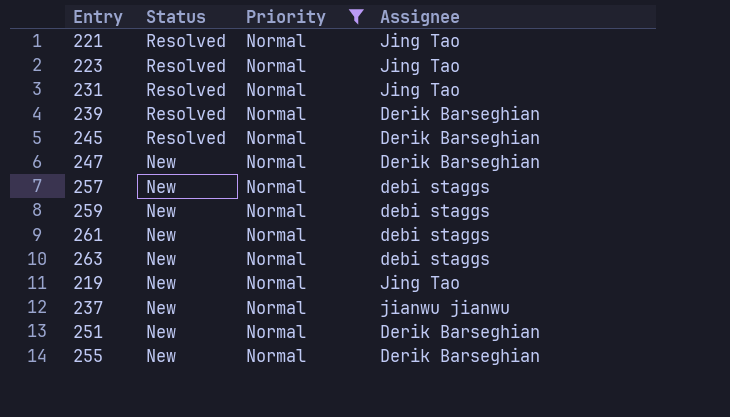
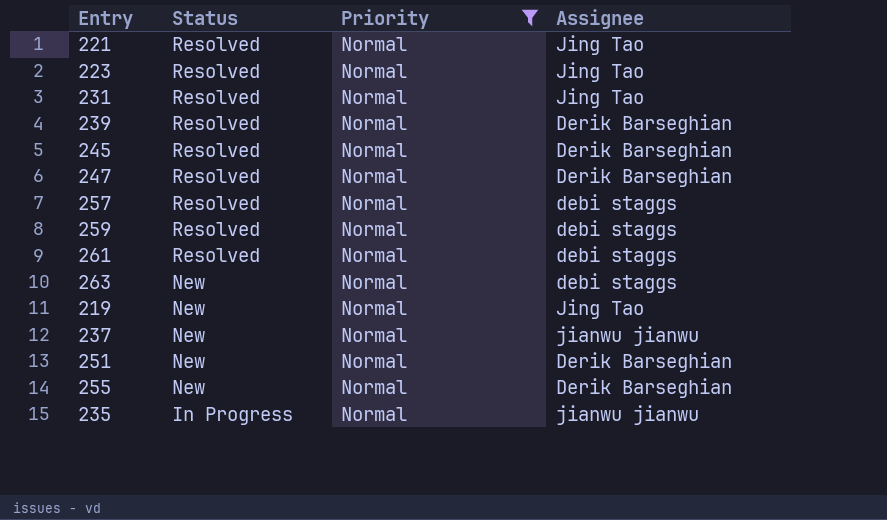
247 | Status: New -> Resolved
257 | Status: New -> Resolved
259 | Status: New -> Resolved
261 | Status: New -> Resolved
row 235: none -> In Progress | Normal | jianwu jianwu

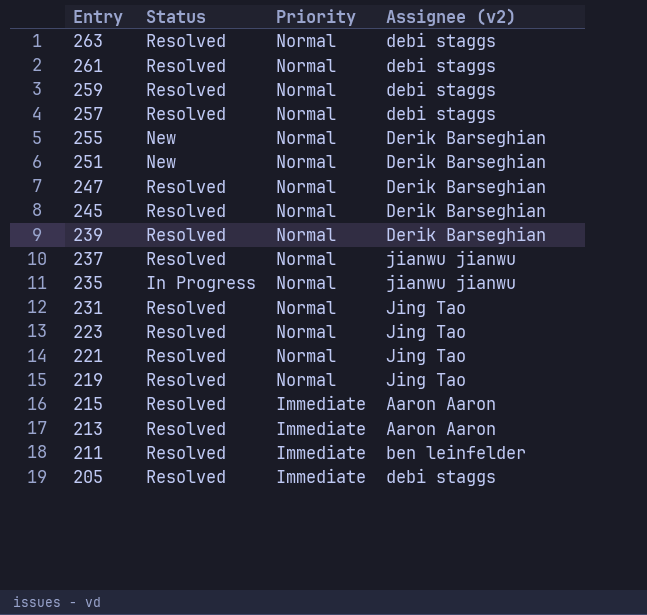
filter: Priority = Normal -> none
row order: Status descending -> Entry descending
column name: Assignee -> Assignee (v2)
263 | Status: New -> Resolved
237 | Status: New -> Resolved
219 | Status: New -> Resolved

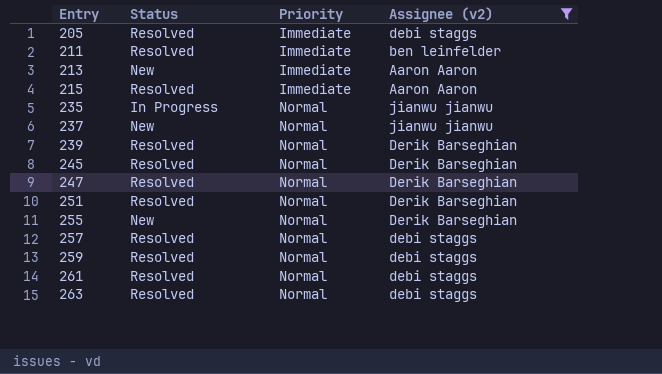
filter: none -> Assignee (v2) != Jing Tao
row order: Entry descending -> Entry ascending
213 | Status: Resolved -> New
237 | Status: Resolved -> New
251 | Status: New -> Resolved

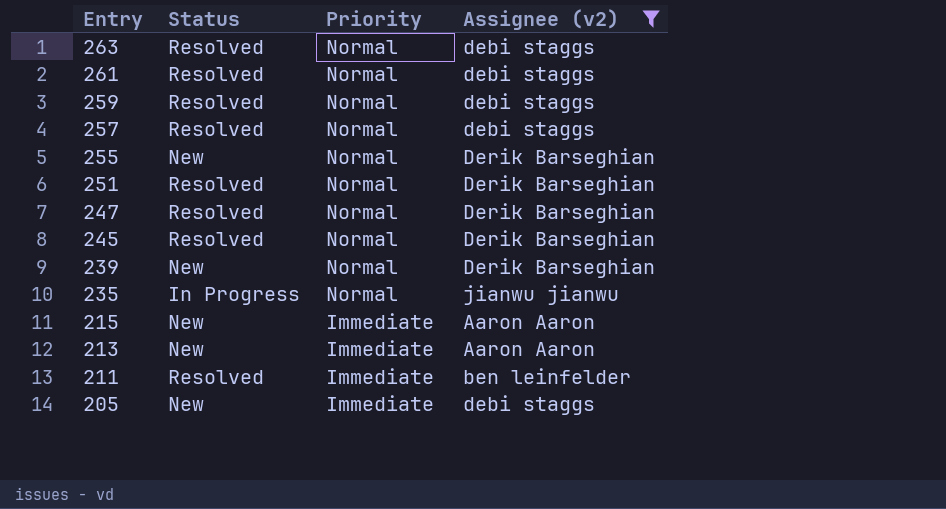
row order: Entry ascending -> Entry descending
row 237: New | Normal | jianwu jianwu -> none
239 | Status: Resolved -> New
215 | Status: Resolved -> New
205 | Status: Resolved -> New

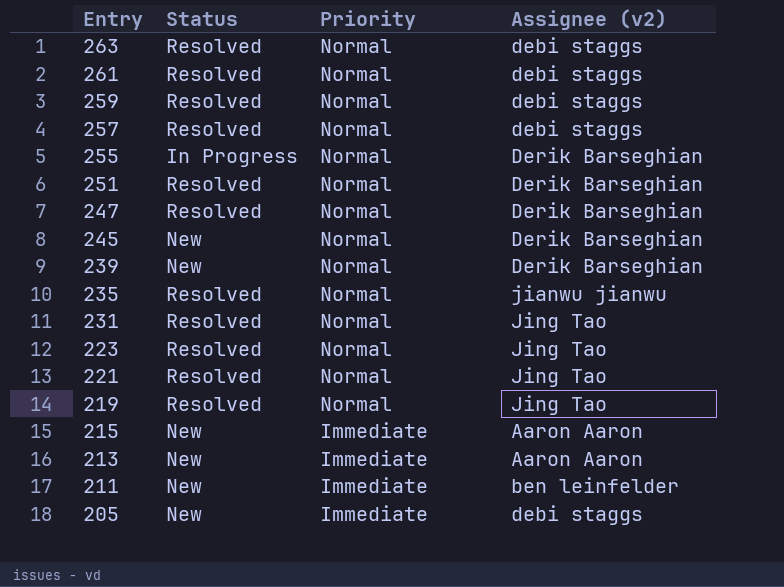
filter: Assignee (v2) != Jing Tao -> none
255 | Status: New -> In Progress
245 | Status: Resolved -> New
235 | Status: In Progress -> Resolved
211 | Status: Resolved -> New

